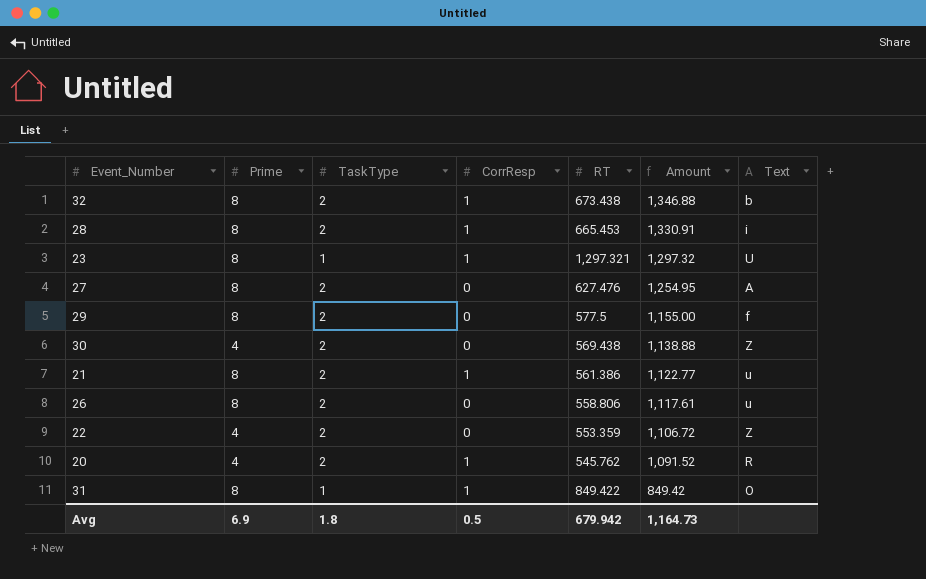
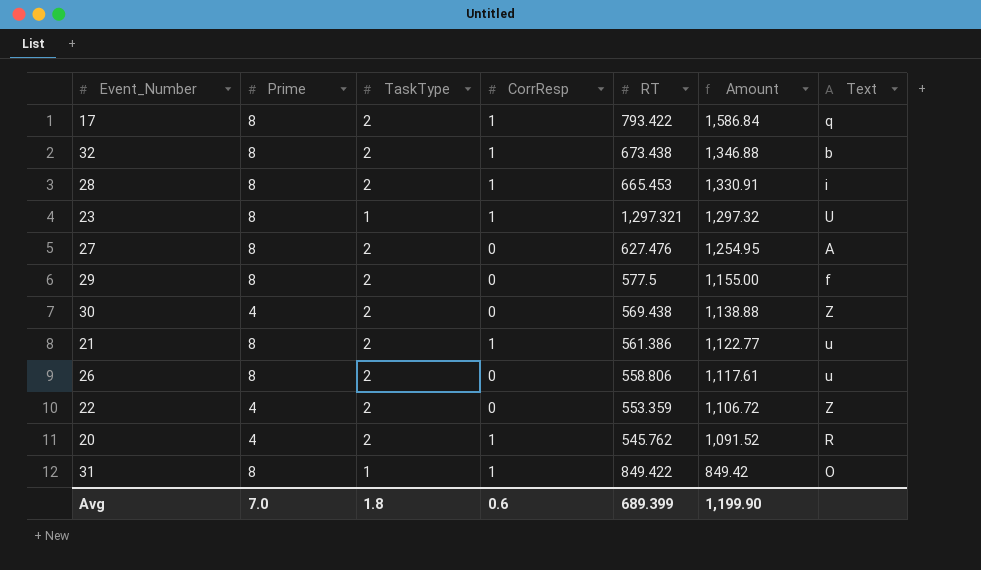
row 17: none -> 8 | 2 | 1 | 793.422 | 1,586.84 | q
Avg | Prime: 6.9 -> 7.0
Avg | CorrResp: 0.5 -> 0.6
Avg | RT: 679.942 -> 689.399
Avg | Amount: 1,164.73 -> 1,199.90

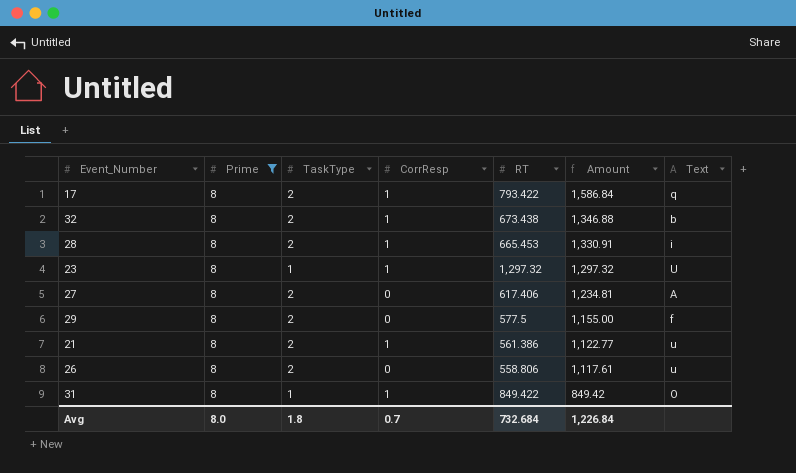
filter: none -> Prime = 8
23 | RT: 1,297.321 -> 1,297.32
27 | RT: 627.476 -> 617.406
27 | Amount: 1,254.95 -> 1,234.81
Avg | Prime: 7.0 -> 8.0
Avg | CorrResp: 0.6 -> 0.7
Avg | RT: 689.399 -> 732.684
Avg | Amount: 1,199.90 -> 1,226.84

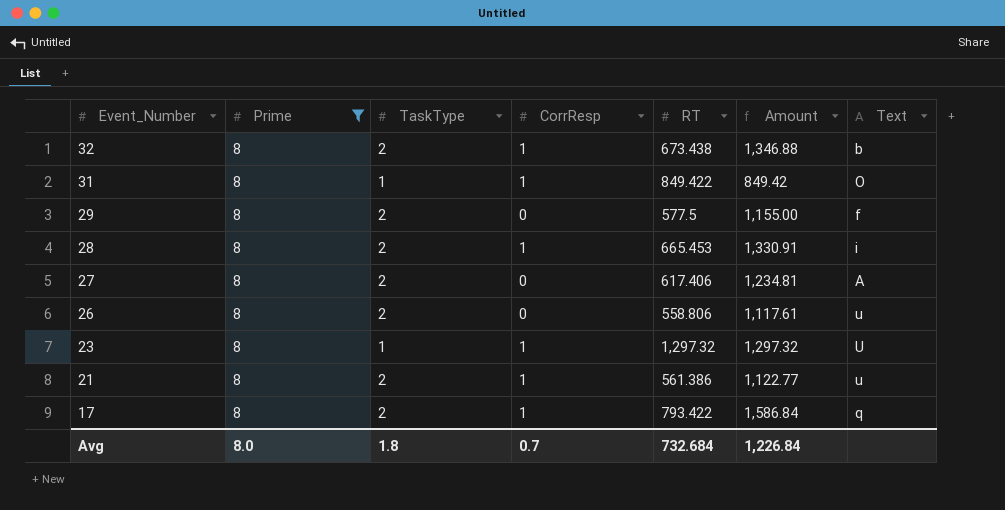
row order: Amount descending -> Event_Number descending

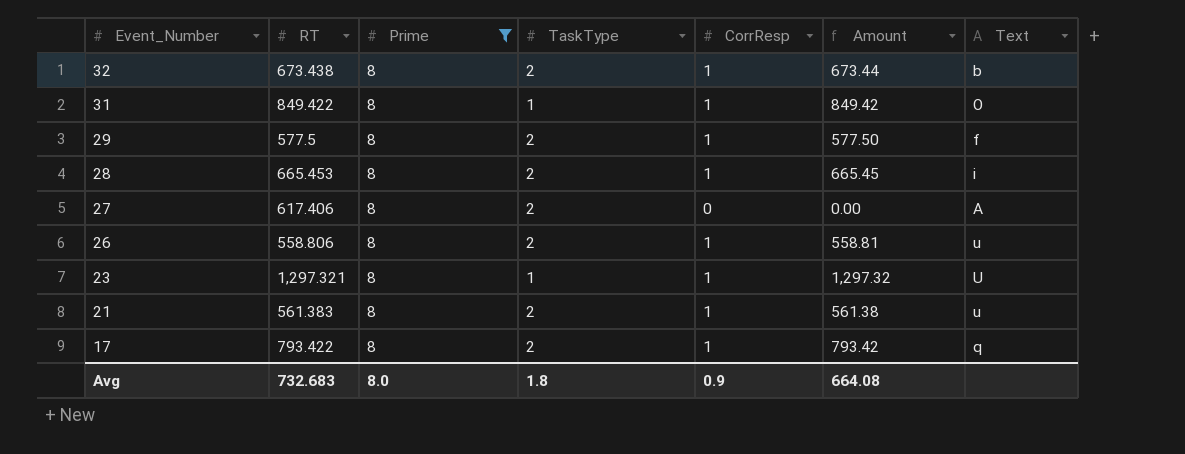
column RT | position: 5 -> 2
column Amount | formula: [TaskType] * [RT] -> [RT] * [CorrResp]
29 | CorrResp: 0 -> 1
26 | CorrResp: 0 -> 1
23 | RT: 1,297.32 -> 1,297.321
21 | RT: 561.386 -> 561.383
Avg | RT: 732.684 -> 732.683
Avg | CorrResp: 0.7 -> 0.9
Avg | Amount: 1,226.84 -> 664.08

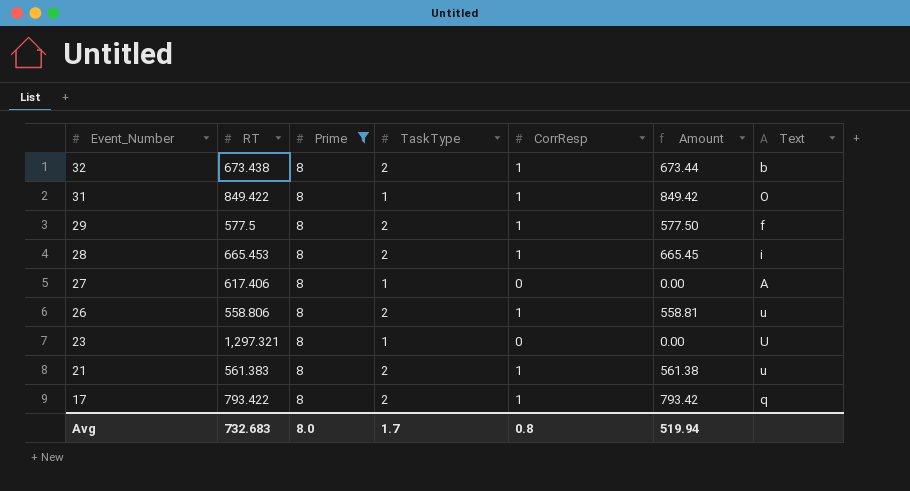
27 | TaskType: 2 -> 1
23 | CorrResp: 1 -> 0
23 | Amount: 1,297.32 -> 0.00
Avg | TaskType: 1.8 -> 1.7
Avg | CorrResp: 0.9 -> 0.8
Avg | Amount: 664.08 -> 519.94

